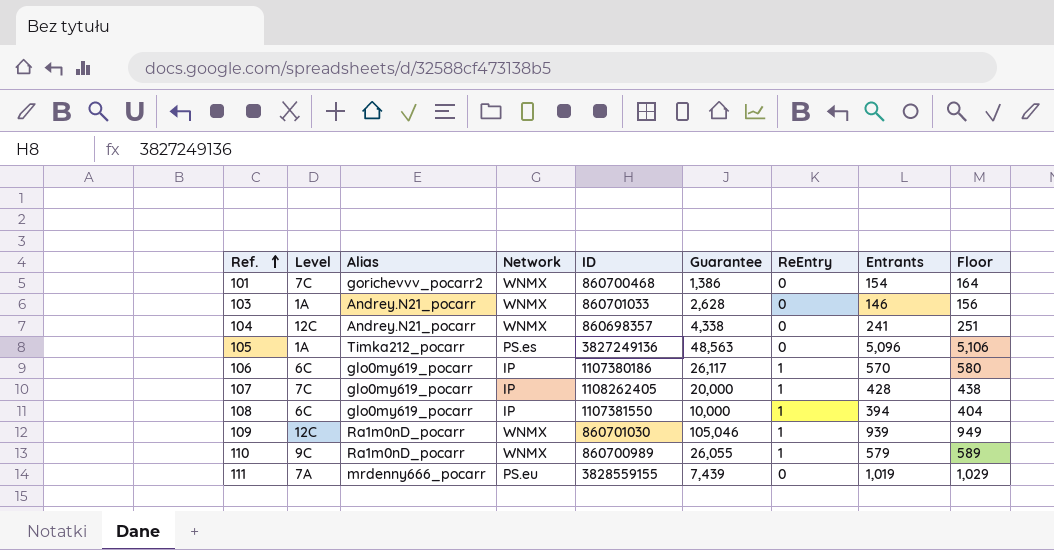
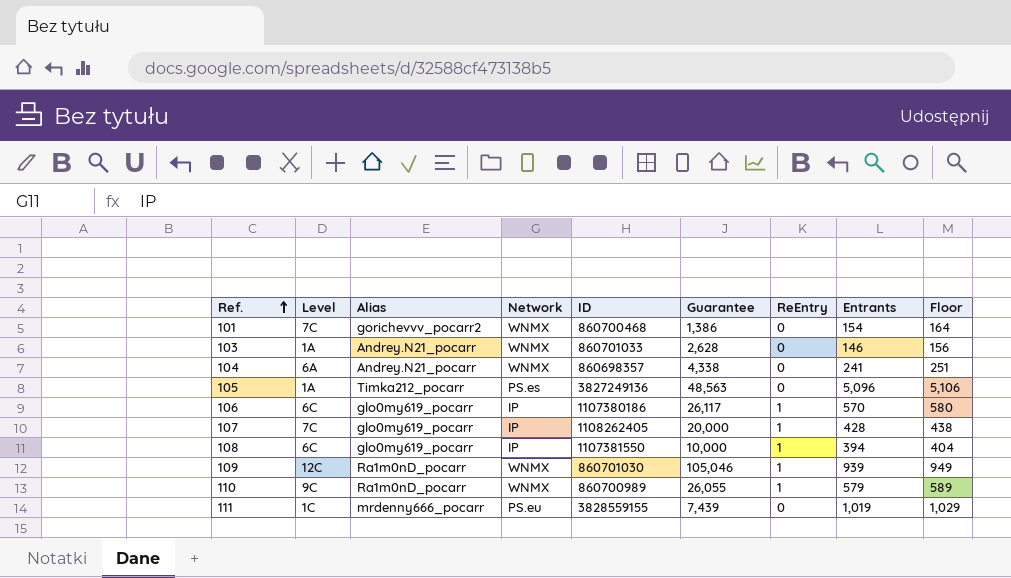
104 | Level: 12C -> 6A
111 | Level: 7A -> 1C

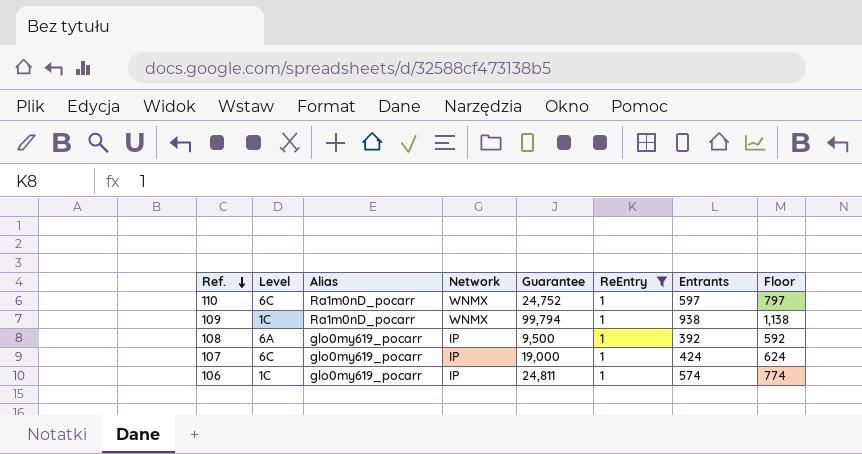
filter: none -> ReEntry = 1
row order: Ref. ascending -> Ref. descending
column ID | position: 5 -> none
column Floor | formula: [Entrants] + 10 -> [Entrants] + 200
110 | Level: 9C -> 6C
110 | Guarantee: 26,055 -> 24,752
110 | Entrants: 579 -> 597
109 | Level: 12C -> 1C
109 | Guarantee: 105,046 -> 99,794
109 | Entrants: 939 -> 938
108 | Level: 6C -> 6A
108 | Guarantee: 10,000 -> 9,500
108 | Entrants: 394 -> 392
107 | Level: 7C -> 6C
107 | Guarantee: 20,000 -> 19,000
107 | Entrants: 428 -> 424
106 | Level: 6C -> 1C
106 | Guarantee: 26,117 -> 24,811
106 | Entrants: 570 -> 574

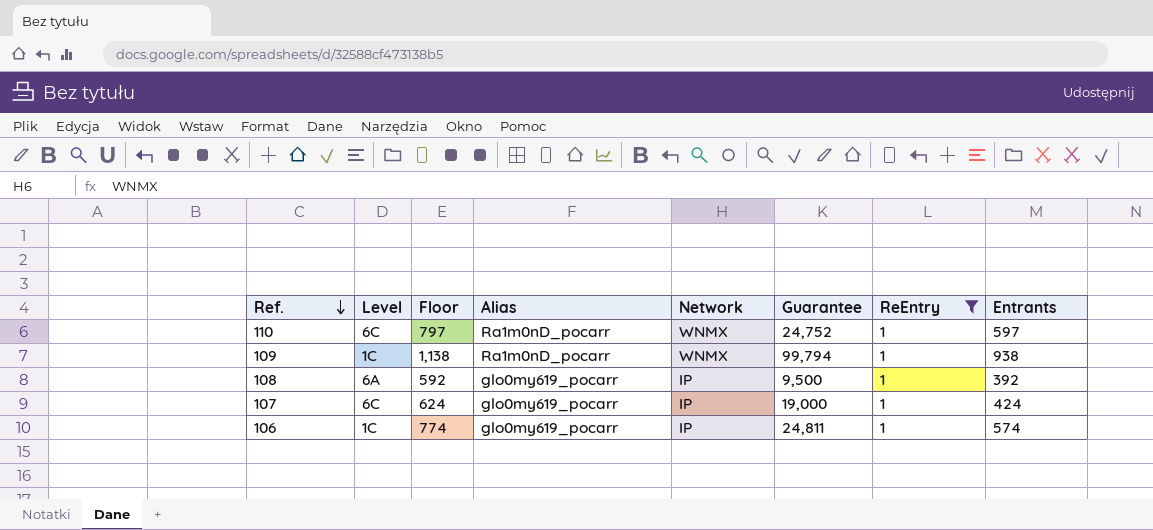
column Floor | position: 8 -> 3

